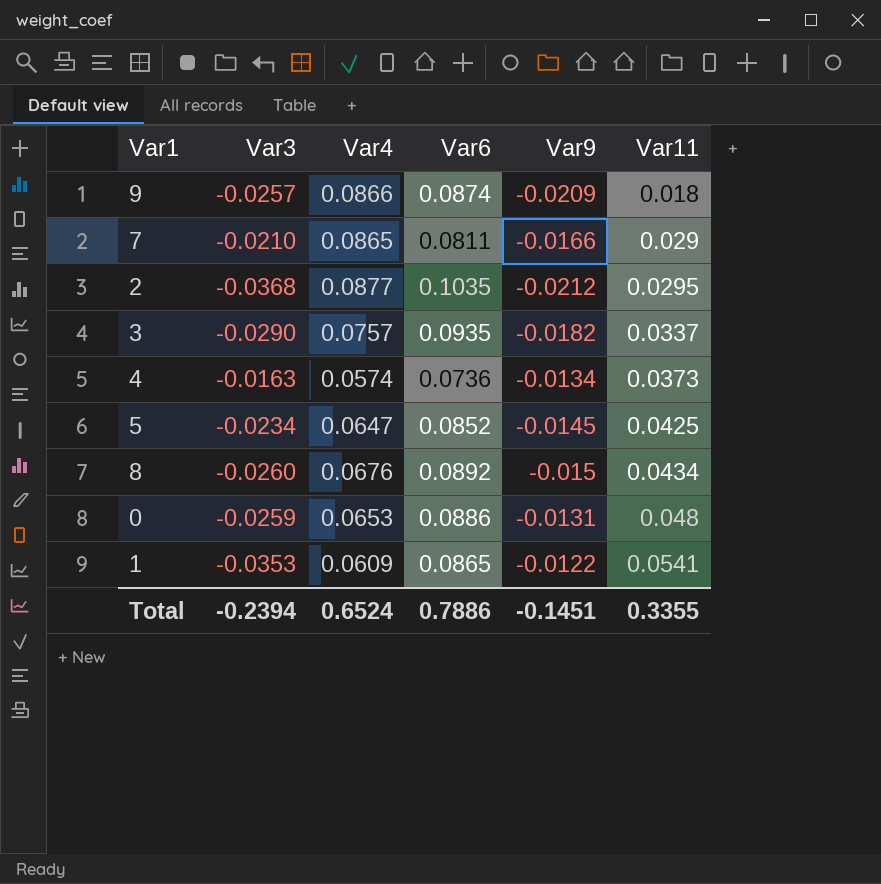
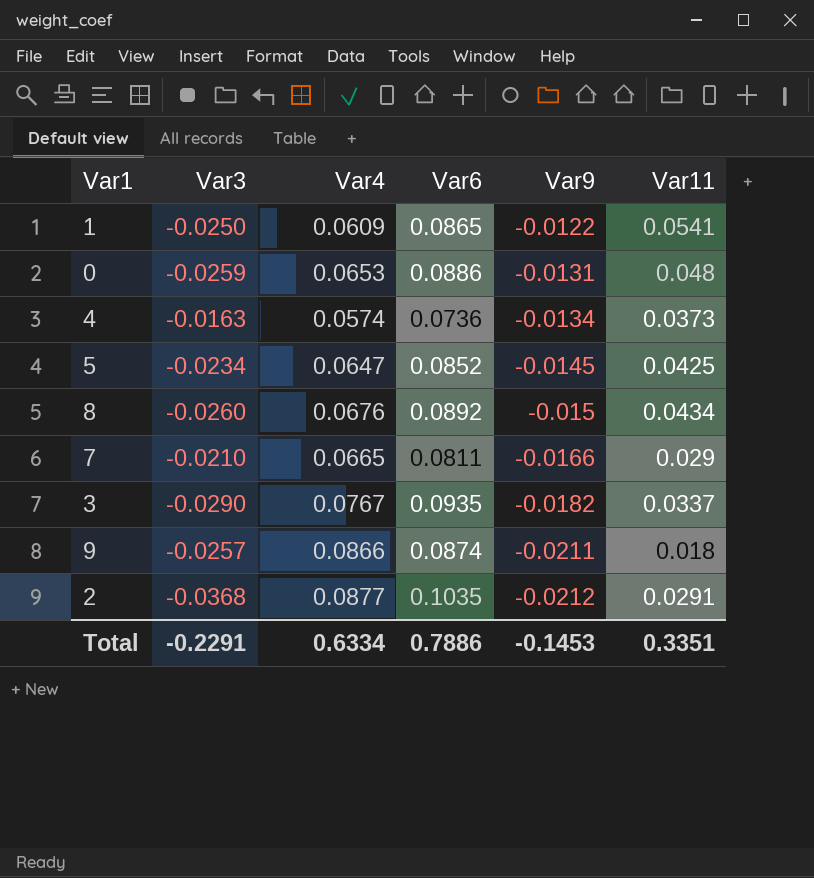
row order: Var11 ascending -> Var9 descending
1 | Var3: -0.0353 -> -0.0250
7 | Var4: 0.0865 -> 0.0665
3 | Var4: 0.0757 -> 0.0767
9 | Var9: -0.0209 -> -0.0211
2 | Var11: 0.0295 -> 0.0291
Total | Var3: -0.2394 -> -0.2291
Total | Var4: 0.6524 -> 0.6334
Total | Var9: -0.1451 -> -0.1453
Total | Var11: 0.3355 -> 0.3351

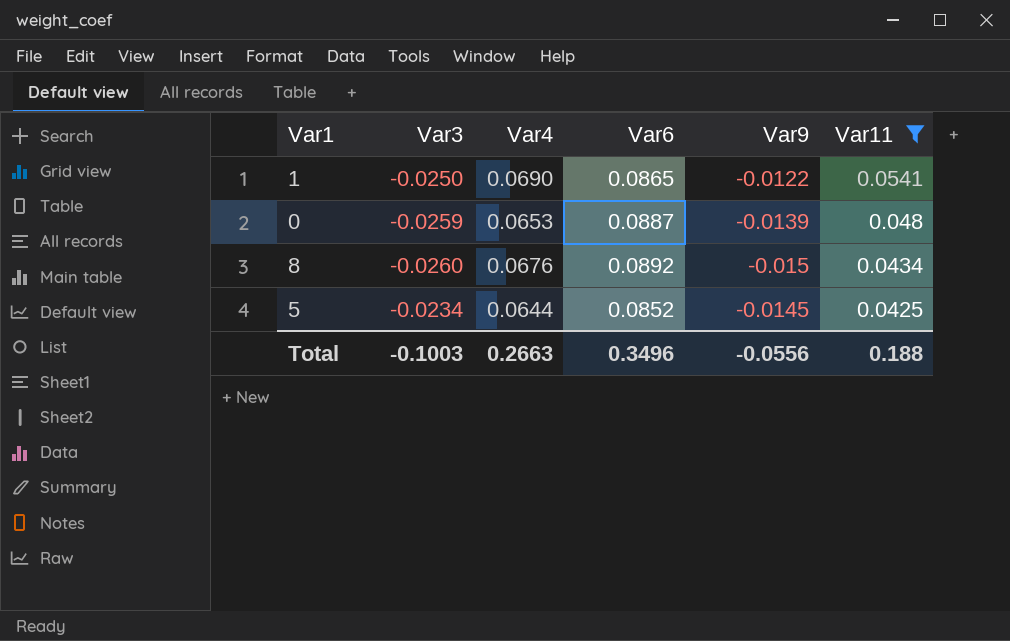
filter: none -> Var11 >= 0.0425
row order: Var9 descending -> Var11 descending
1 | Var4: 0.0609 -> 0.0690
0 | Var6: 0.0886 -> 0.0887
0 | Var9: -0.0131 -> -0.0139
5 | Var4: 0.0647 -> 0.0644
Total | Var3: -0.2291 -> -0.1003
Total | Var4: 0.6334 -> 0.2663
Total | Var6: 0.7886 -> 0.3496
Total | Var9: -0.1453 -> -0.0556
Total | Var11: 0.3351 -> 0.188

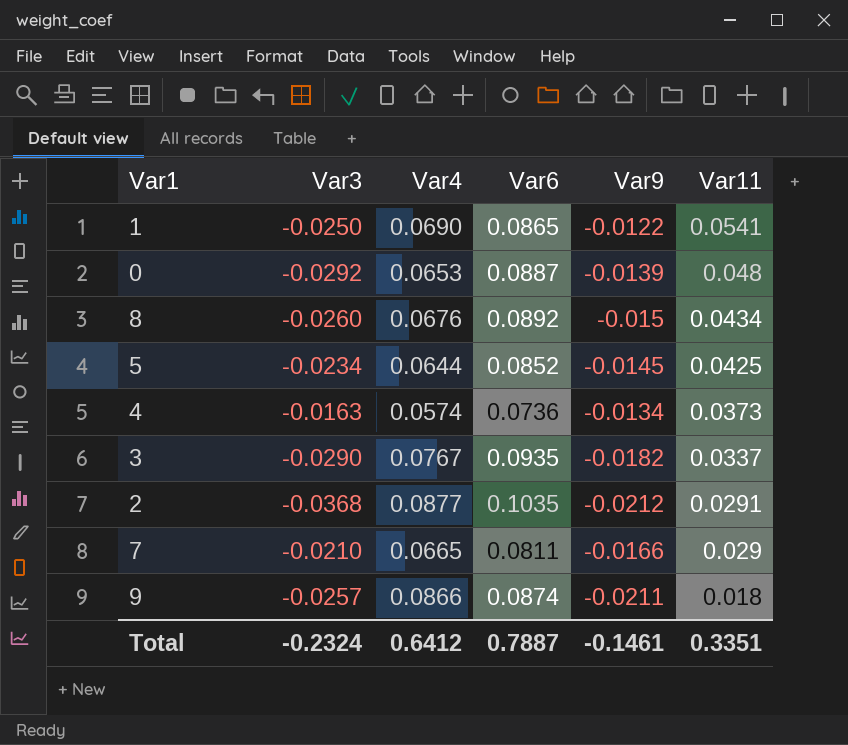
filter: Var11 >= 0.0425 -> none
0 | Var3: -0.0259 -> -0.0292
Total | Var3: -0.1003 -> -0.2324
Total | Var4: 0.2663 -> 0.6412
Total | Var6: 0.3496 -> 0.7887
Total | Var9: -0.0556 -> -0.1461
Total | Var11: 0.188 -> 0.3351

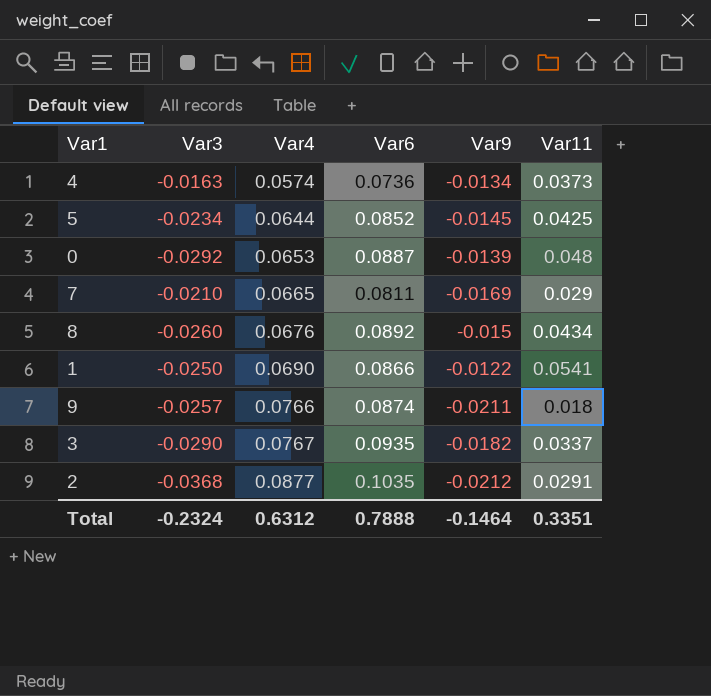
row order: Var11 descending -> Var4 ascending
7 | Var9: -0.0166 -> -0.0169
1 | Var6: 0.0865 -> 0.0866
9 | Var4: 0.0866 -> 0.0766
Total | Var4: 0.6412 -> 0.6312
Total | Var6: 0.7887 -> 0.7888
Total | Var9: -0.1461 -> -0.1464

